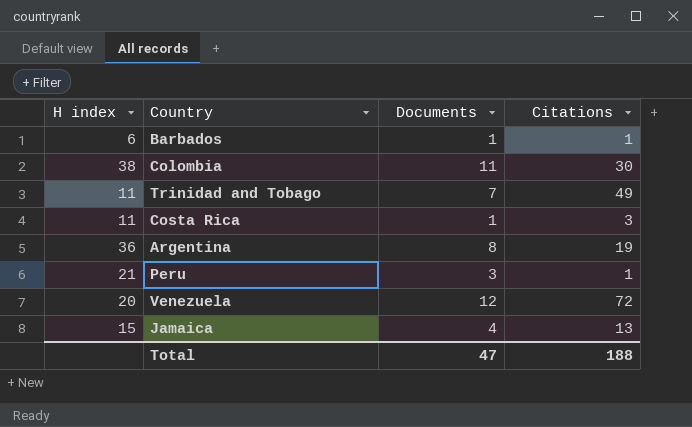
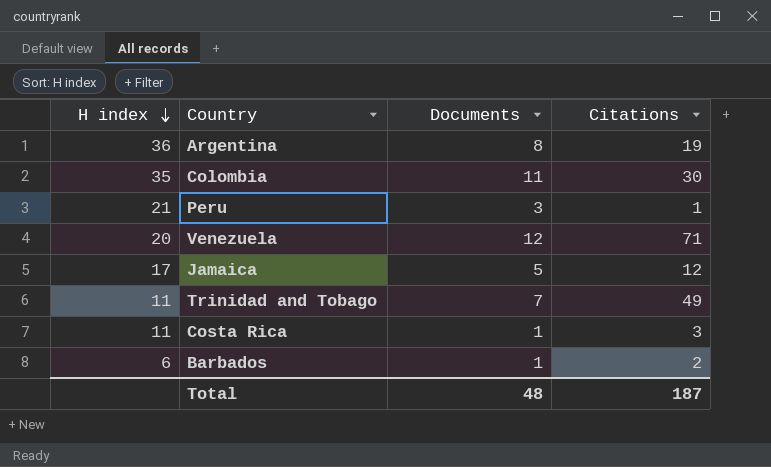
row order: none -> H index descending
Colombia | H index: 38 -> 35
Venezuela | Citations: 72 -> 71
Jamaica | H index: 15 -> 17
Jamaica | Documents: 4 -> 5
Jamaica | Citations: 13 -> 12
Barbados | Citations: 1 -> 2
Total | Documents: 47 -> 48
Total | Citations: 188 -> 187

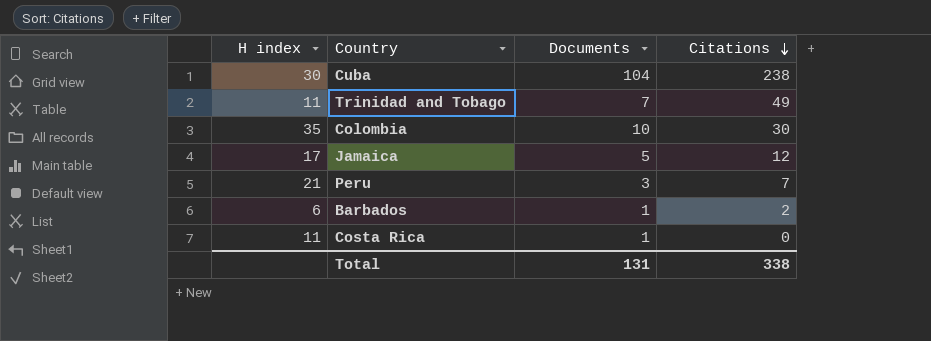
row order: H index descending -> Citations descending
row Argentina: 36 | 8 | 19 -> none
row Venezuela: 20 | 12 | 71 -> none
row Cuba: none -> 30 | 104 | 238
Colombia | Documents: 11 -> 10
Peru | Citations: 1 -> 7
Costa Rica | Citations: 3 -> 0
Total | Documents: 48 -> 131
Total | Citations: 187 -> 338

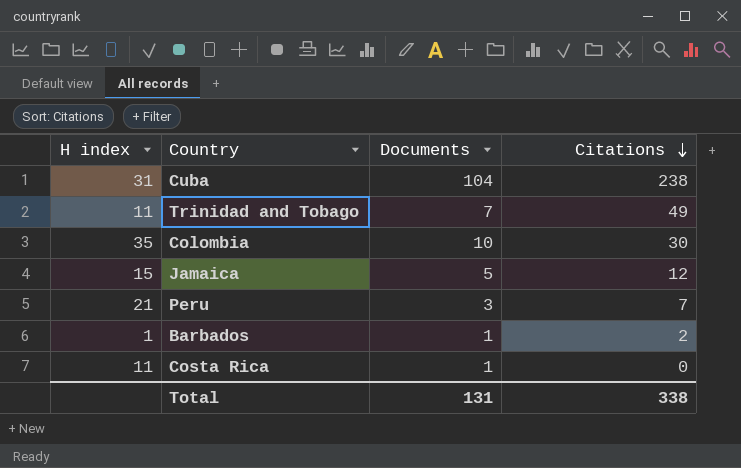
Cuba | H index: 30 -> 31
Jamaica | H index: 17 -> 15
Barbados | H index: 6 -> 1

